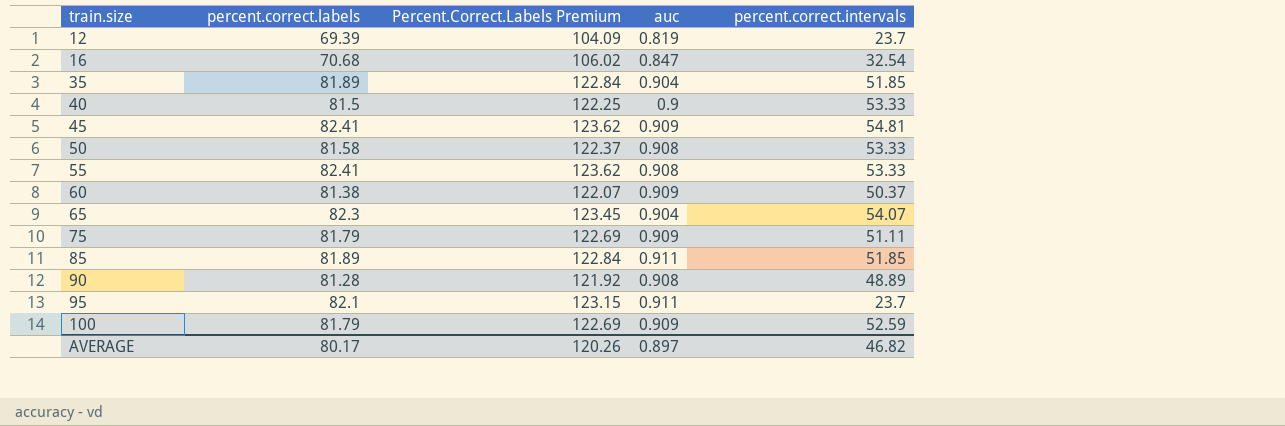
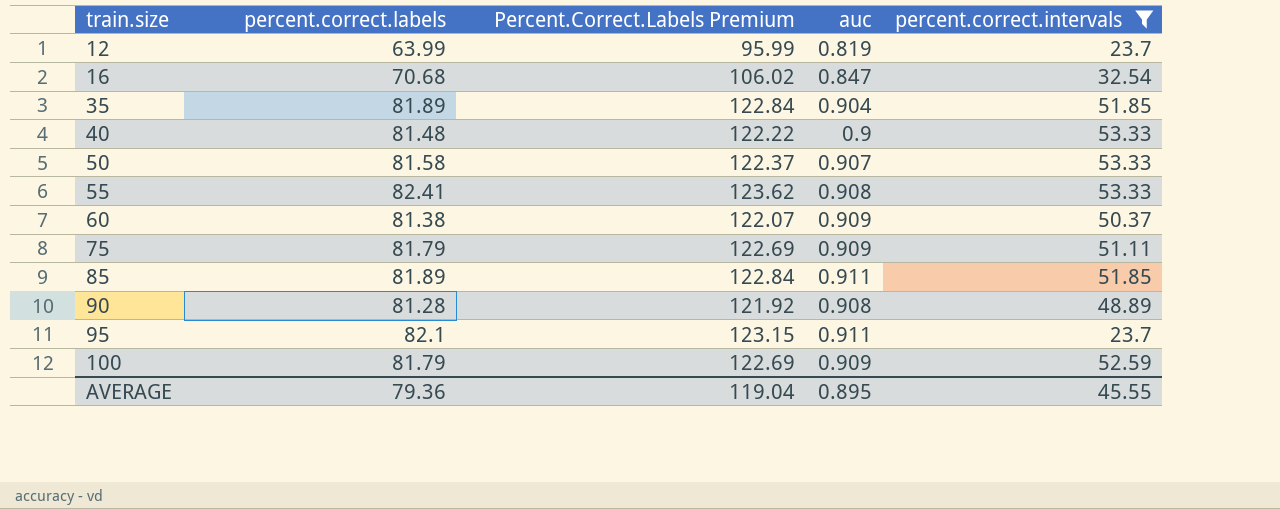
filter: none -> percent.correct.intervals <= 53.33
12 | percent.correct.labels: 69.39 -> 63.99
12 | Percent.Correct.Labels Premium: 104.09 -> 95.99
40 | percent.correct.labels: 81.5 -> 81.48
40 | Percent.Correct.Labels Premium: 122.25 -> 122.22
50 | auc: 0.908 -> 0.907
AVERAGE | percent.correct.labels: 80.17 -> 79.36
AVERAGE | Percent.Correct.Labels Premium: 120.26 -> 119.04
AVERAGE | auc: 0.897 -> 0.895
AVERAGE | percent.correct.intervals: 46.82 -> 45.55

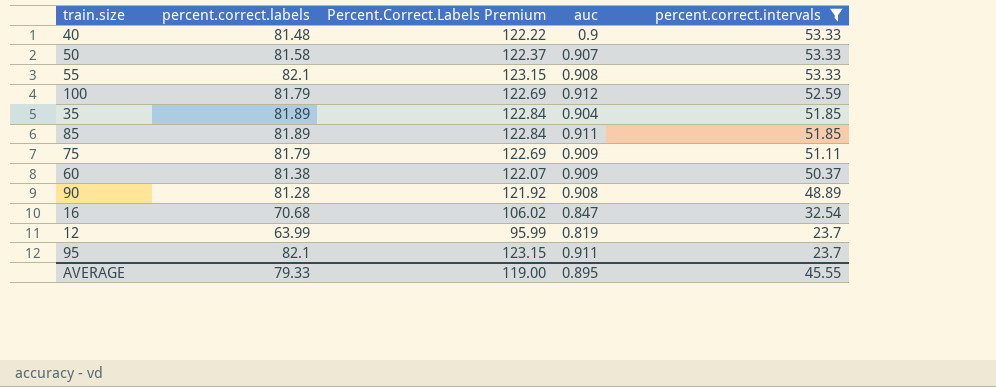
row order: train.size ascending -> percent.correct.intervals descending
55 | percent.correct.labels: 82.41 -> 82.1
55 | Percent.Correct.Labels Premium: 123.62 -> 123.15
100 | auc: 0.909 -> 0.912
AVERAGE | percent.correct.labels: 79.36 -> 79.33
AVERAGE | Percent.Correct.Labels Premium: 119.04 -> 119.00

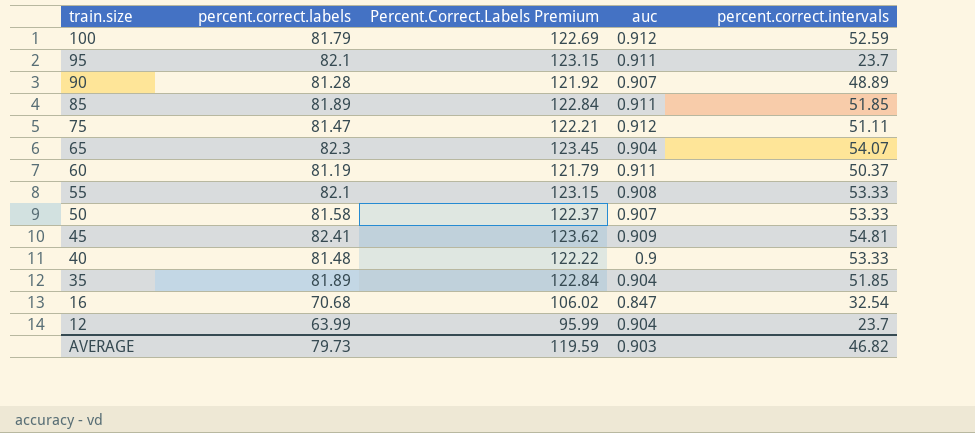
filter: percent.correct.intervals <= 53.33 -> none
row order: percent.correct.intervals descending -> train.size descending
90 | auc: 0.908 -> 0.907
75 | percent.correct.labels: 81.79 -> 81.47
75 | Percent.Correct.Labels Premium: 122.69 -> 122.21
75 | auc: 0.909 -> 0.912
60 | percent.correct.labels: 81.38 -> 81.19
60 | Percent.Correct.Labels Premium: 122.07 -> 121.79
60 | auc: 0.909 -> 0.911
12 | auc: 0.819 -> 0.904
AVERAGE | percent.correct.labels: 79.33 -> 79.73
AVERAGE | Percent.Correct.Labels Premium: 119.00 -> 119.59
AVERAGE | auc: 0.895 -> 0.903
AVERAGE | percent.correct.intervals: 45.55 -> 46.82

